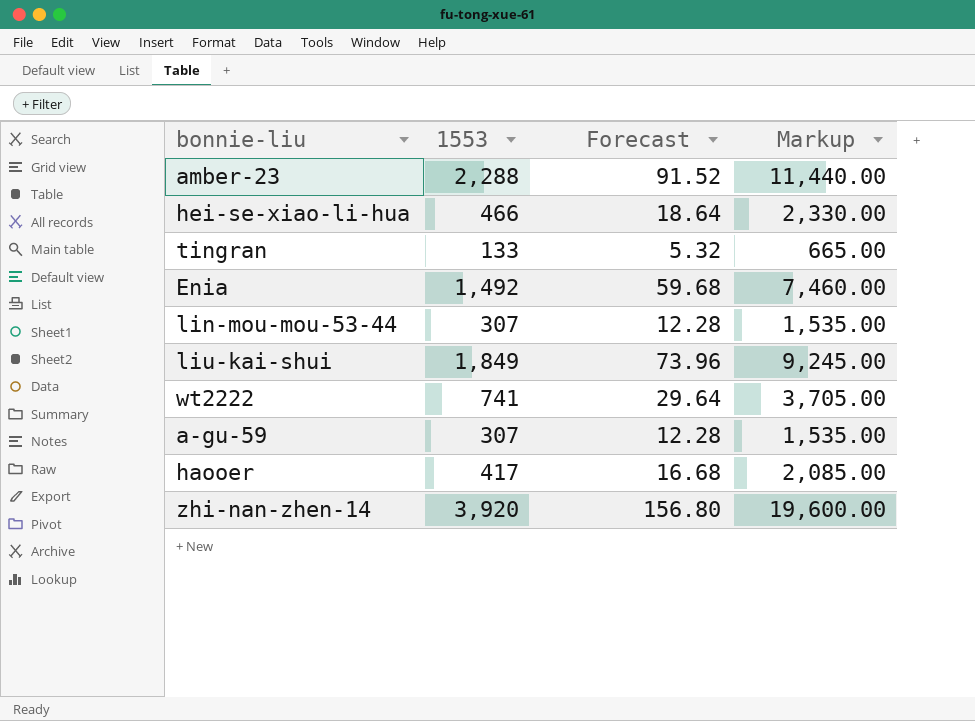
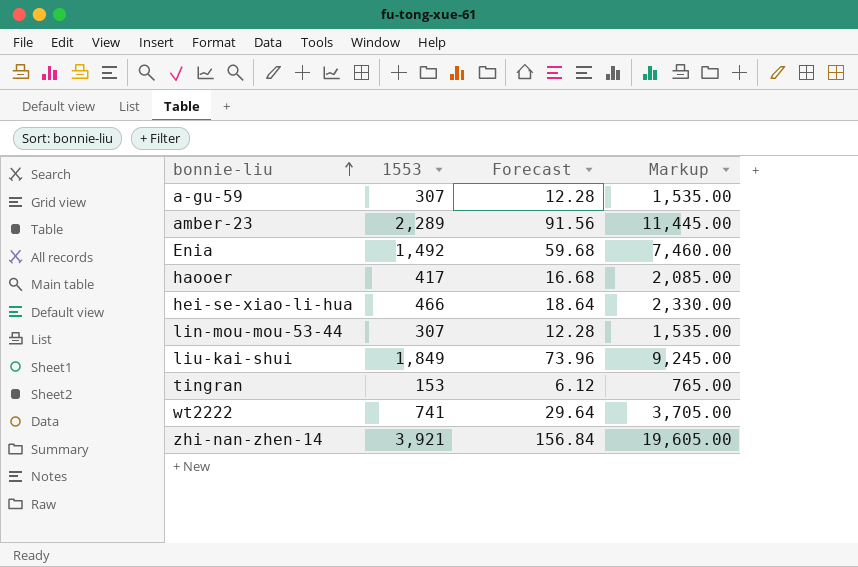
row order: none -> bonnie-liu ascending
amber-23 | 1553: 2,288 -> 2,289
amber-23 | Forecast: 91.52 -> 91.56
amber-23 | Markup: 11,440.00 -> 11,445.00
tingran | 1553: 133 -> 153
tingran | Forecast: 5.32 -> 6.12
tingran | Markup: 665.00 -> 765.00
zhi-nan-zhen-14 | 1553: 3,920 -> 3,921
zhi-nan-zhen-14 | Forecast: 156.80 -> 156.84
zhi-nan-zhen-14 | Markup: 19,600.00 -> 19,605.00

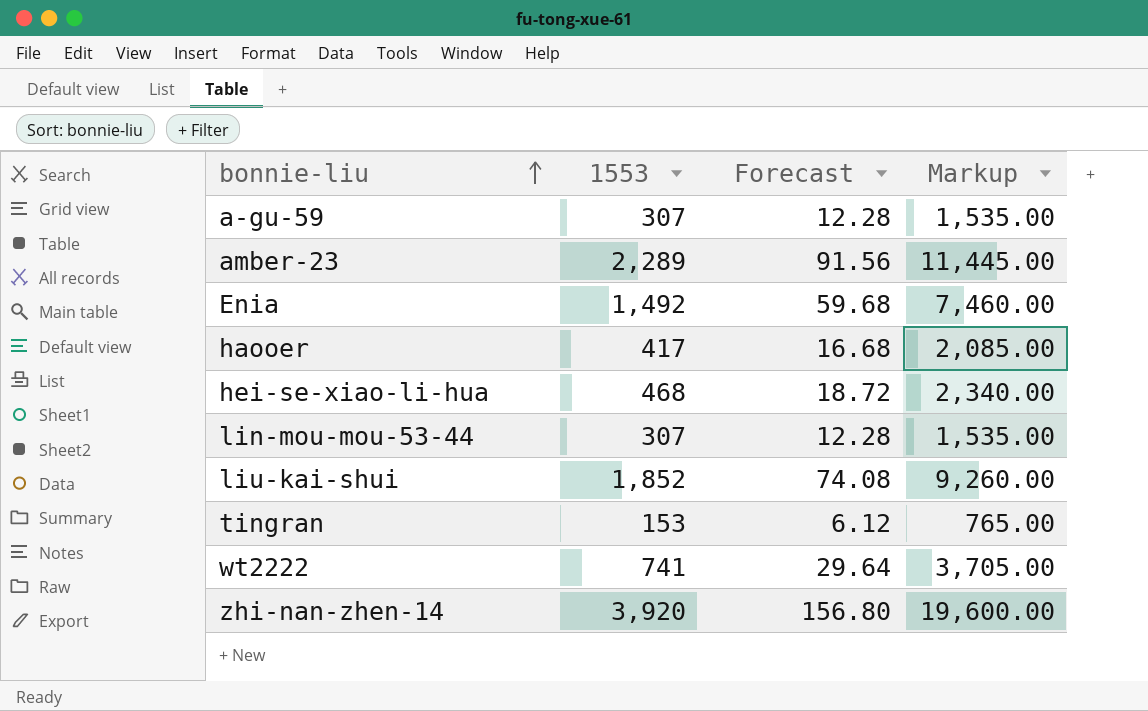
hei-se-xiao-li-hua | 1553: 466 -> 468
hei-se-xiao-li-hua | Forecast: 18.64 -> 18.72
hei-se-xiao-li-hua | Markup: 2,330.00 -> 2,340.00
liu-kai-shui | 1553: 1,849 -> 1,852
liu-kai-shui | Forecast: 73.96 -> 74.08
liu-kai-shui | Markup: 9,245.00 -> 9,260.00
zhi-nan-zhen-14 | 1553: 3,921 -> 3,920
zhi-nan-zhen-14 | Forecast: 156.84 -> 156.80
zhi-nan-zhen-14 | Markup: 19,605.00 -> 19,600.00

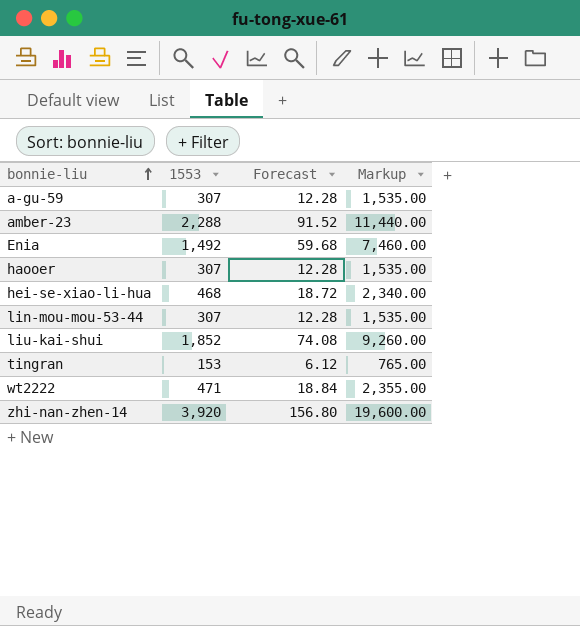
amber-23 | 1553: 2,289 -> 2,288
amber-23 | Forecast: 91.56 -> 91.52
amber-23 | Markup: 11,445.00 -> 11,440.00
haooer | 1553: 417 -> 307
haooer | Forecast: 16.68 -> 12.28
haooer | Markup: 2,085.00 -> 1,535.00
wt2222 | 1553: 741 -> 471
wt2222 | Forecast: 29.64 -> 18.84
wt2222 | Markup: 3,705.00 -> 2,355.00

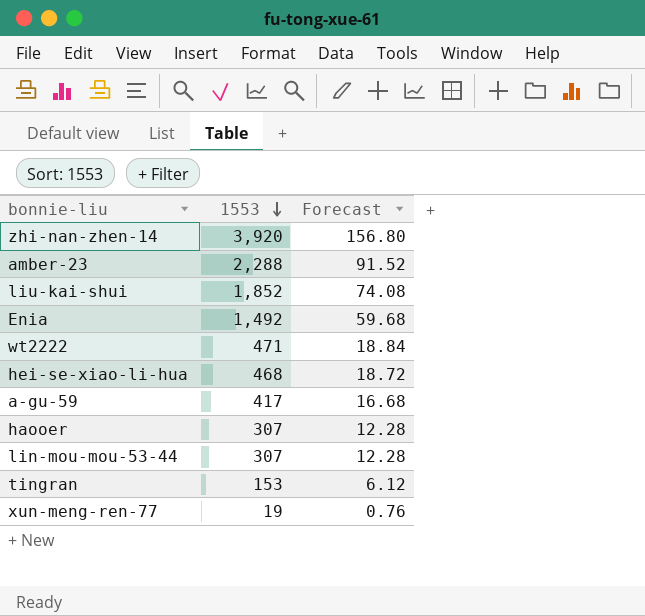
row order: bonnie-liu ascending -> 1553 descending
column Markup | formula: [1553] * 5 -> none
a-gu-59 | 1553: 307 -> 417
a-gu-59 | Forecast: 12.28 -> 16.68
row xun-meng-ren-77: none -> 19 | 0.76

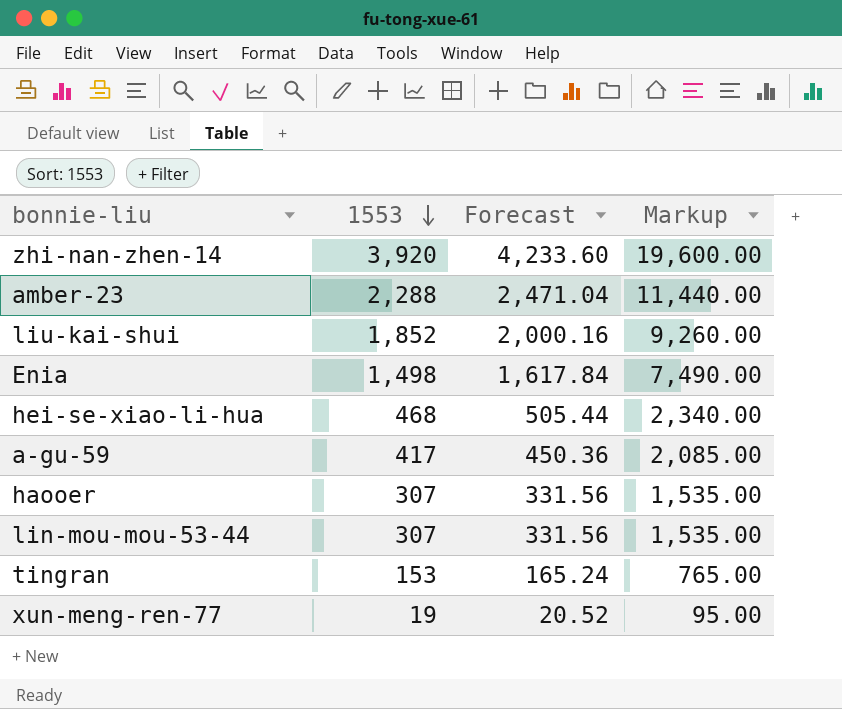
column Forecast | formula: [1553] * 0.04 -> [1553] * 1.08
column Markup | formula: none -> [1553] * 5
row wt2222: 471 | 18.84 -> none
Enia | 1553: 1,492 -> 1,498

